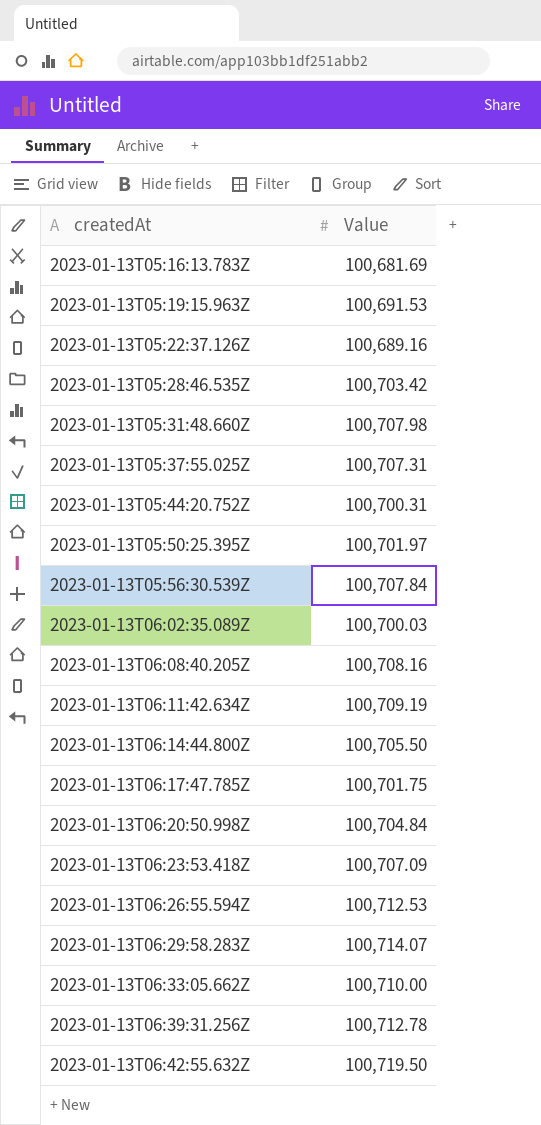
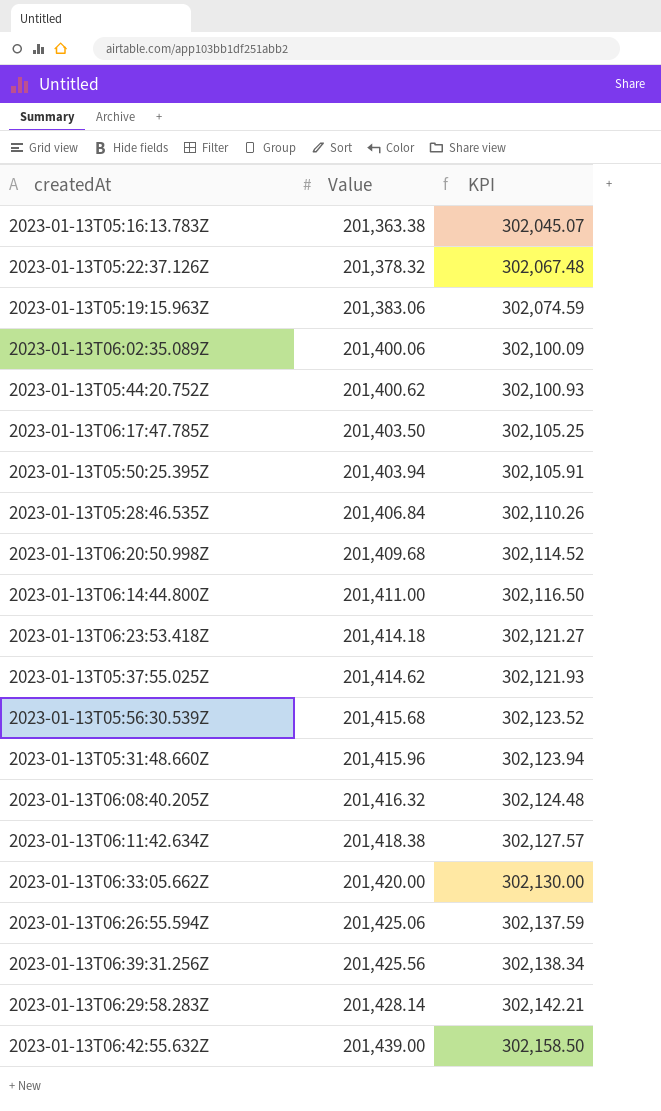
row order: createdAt ascending -> Value ascending
column KPI | formula: none -> [Value] * 1.5
2023-01-13T05:16:13.783Z | Value: 100,681.69 -> 201,363.38
2023-01-13T05:22:37.126Z | Value: 100,689.16 -> 201,378.32
2023-01-13T05:19:15.963Z | Value: 100,691.53 -> 201,383.06
2023-01-13T06:02:35.089Z | Value: 100,700.03 -> 201,400.06
2023-01-13T05:44:20.752Z | Value: 100,700.31 -> 201,400.62
2023-01-13T06:17:47.785Z | Value: 100,701.75 -> 201,403.50
2023-01-13T05:50:25.395Z | Value: 100,701.97 -> 201,403.94
2023-01-13T05:28:46.535Z | Value: 100,703.42 -> 201,406.84
2023-01-13T06:20:50.998Z | Value: 100,704.84 -> 201,409.68
2023-01-13T06:14:44.800Z | Value: 100,705.50 -> 201,411.00
2023-01-13T06:23:53.418Z | Value: 100,707.09 -> 201,414.18
2023-01-13T05:37:55.025Z | Value: 100,707.31 -> 201,414.62
2023-01-13T05:56:30.539Z | Value: 100,707.84 -> 201,415.68
2023-01-13T05:31:48.660Z | Value: 100,707.98 -> 201,415.96
2023-01-13T06:08:40.205Z | Value: 100,708.16 -> 201,416.32
2023-01-13T06:11:42.634Z | Value: 100,709.19 -> 201,418.38
2023-01-13T06:33:05.662Z | Value: 100,710.00 -> 201,420.00
2023-01-13T06:26:55.594Z | Value: 100,712.53 -> 201,425.06
2023-01-13T06:39:31.256Z | Value: 100,712.78 -> 201,425.56
2023-01-13T06:29:58.283Z | Value: 100,714.07 -> 201,428.14
2023-01-13T06:42:55.632Z | Value: 100,719.50 -> 201,439.00

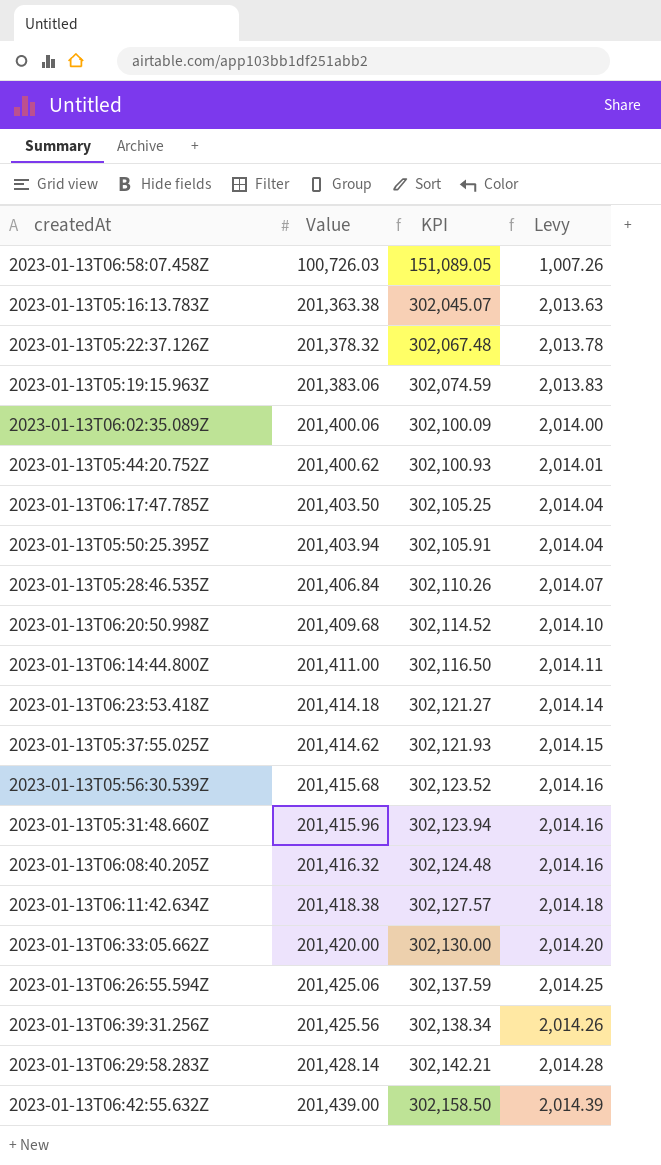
column Levy | formula: none -> [Value] * 0.01
row 2023-01-13T06:58:07.458Z: none -> 100,726.03 | 151,089.05 | 1,007.26

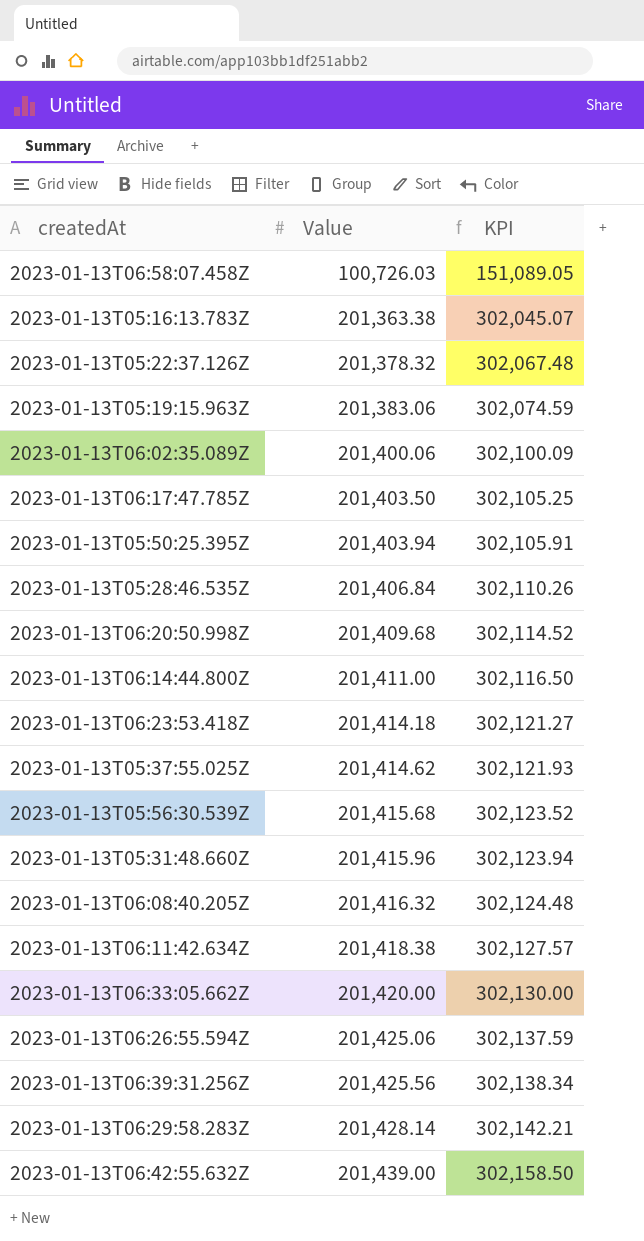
column Levy | formula: [Value] * 0.01 -> none
row 2023-01-13T05:44:20.752Z: 201,400.62 | 302,100.93 | 2,014.01 -> none

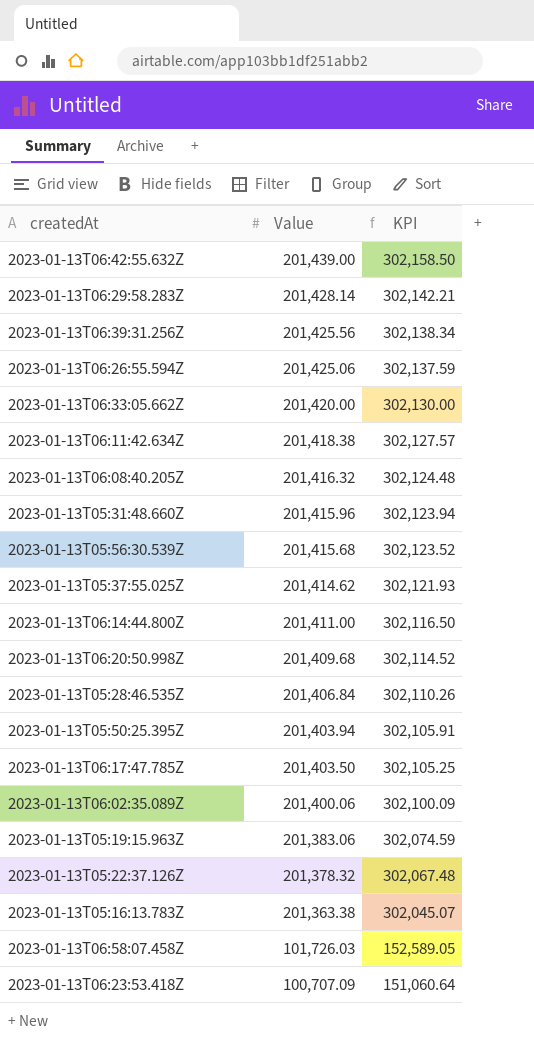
row order: Value ascending -> Value descending
2023-01-13T06:58:07.458Z | Value: 100,726.03 -> 101,726.03
2023-01-13T06:58:07.458Z | KPI: 151,089.05 -> 152,589.05
2023-01-13T06:23:53.418Z | Value: 201,414.18 -> 100,707.09
2023-01-13T06:23:53.418Z | KPI: 302,121.27 -> 151,060.64

